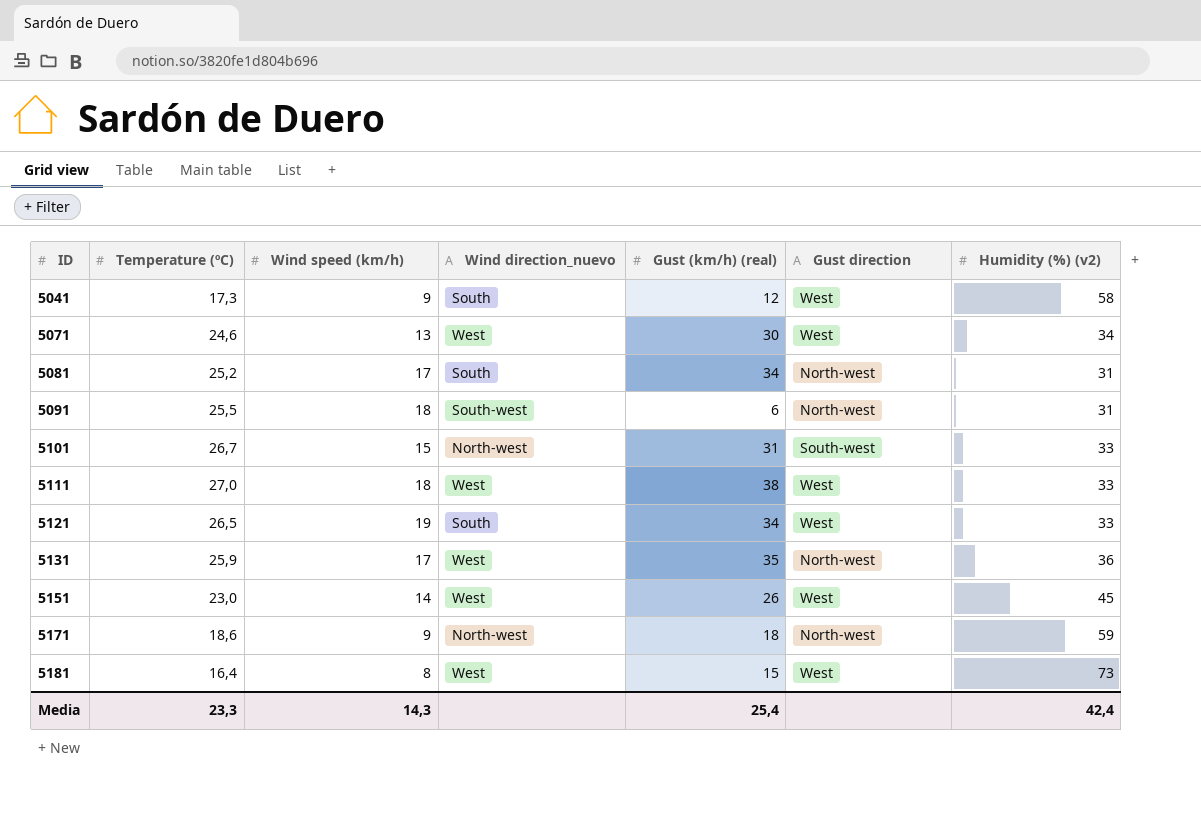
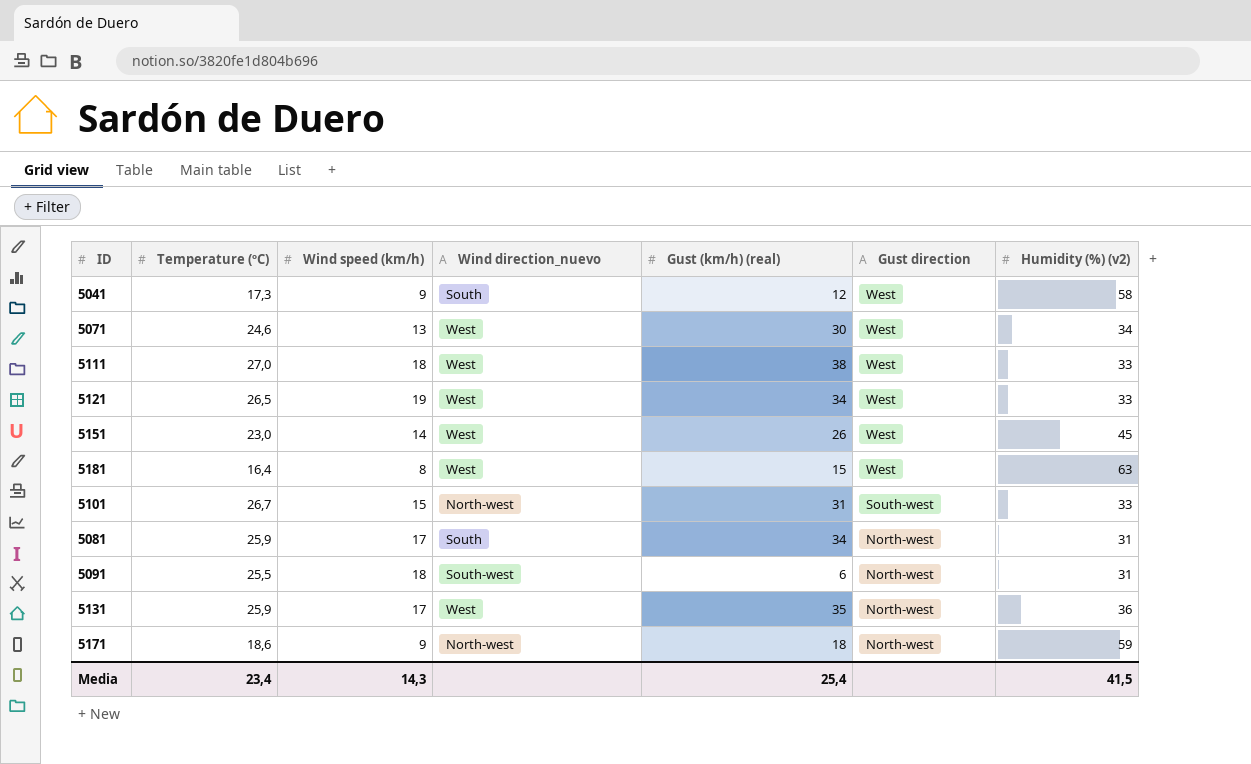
row order: ID ascending -> Gust direction descending
5121 | Wind direction_nuevo: South -> West
5181 | Humidity (%) (v2): 73 -> 63
5081 | Temperature (ºC): 25,2 -> 25,9
Media | Temperature (ºC): 23,3 -> 23,4
Media | Humidity (%) (v2): 42,4 -> 41,5

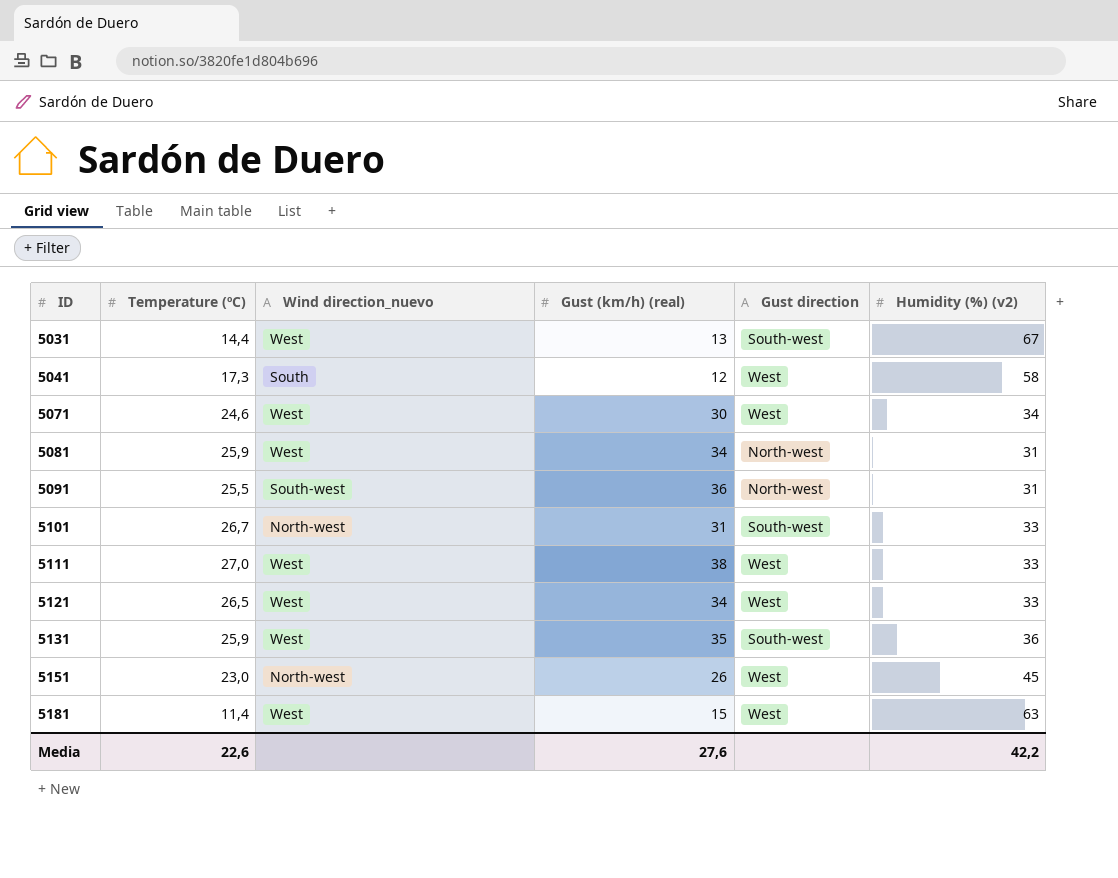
row order: Gust direction descending -> ID ascending
column Wind speed (km/h) | position: 3 -> none
row 5171: 18,6 | 9 | North-west | 18 | North-west | 59 -> none
row 5031: none -> 14,4 | West | 13 | South-west | 67
5081 | Wind direction_nuevo: South -> West
5091 | Gust (km/h) (real): 6 -> 36
5131 | Gust direction: North-west -> South-west
5151 | Wind direction_nuevo: West -> North-west
5181 | Temperature (ºC): 16,4 -> 11,4
Media | Temperature (ºC): 23,4 -> 22,6
Media | Gust (km/h) (real): 25,4 -> 27,6
Media | Humidity (%) (v2): 41,5 -> 42,2

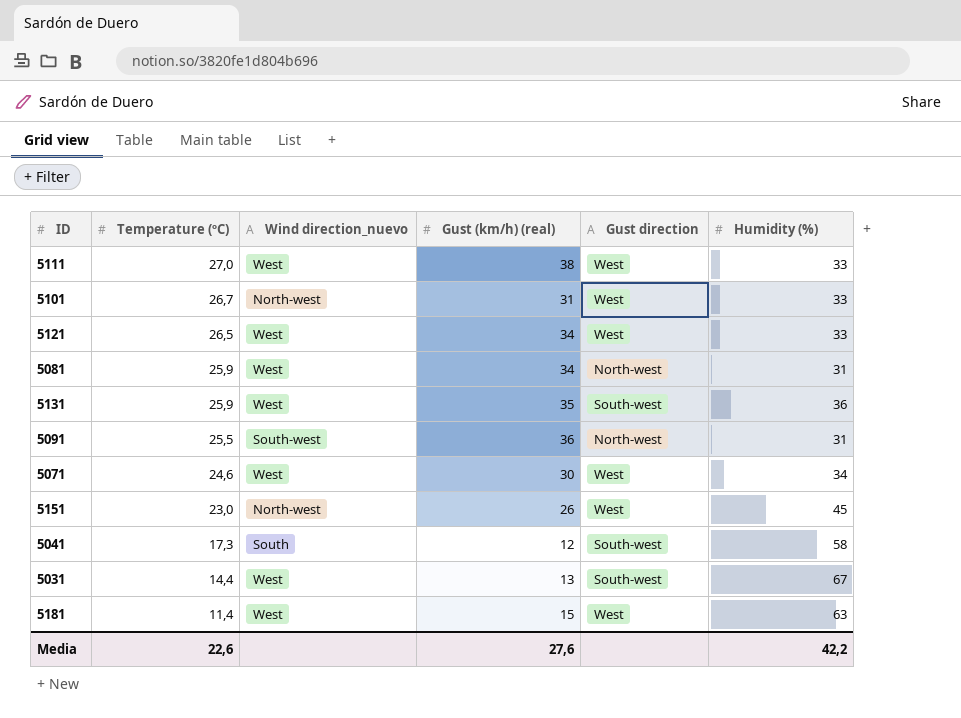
row order: ID ascending -> Temperature (ºC) descending
column name: Humidity (%) (v2) -> Humidity (%)
5101 | Gust direction: South-west -> West
5041 | Gust direction: West -> South-west

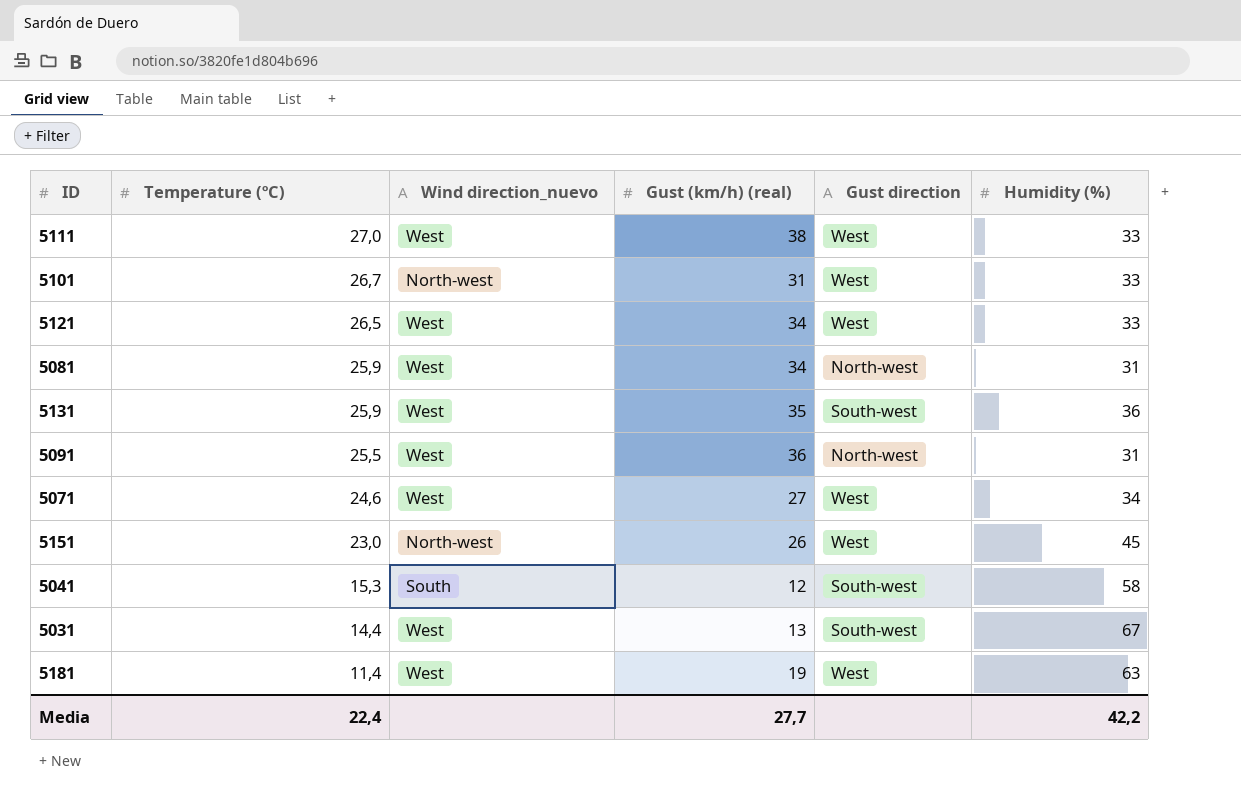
5091 | Wind direction_nuevo: South-west -> West
5071 | Gust (km/h) (real): 30 -> 27
5041 | Temperature (ºC): 17,3 -> 15,3
5181 | Gust (km/h) (real): 15 -> 19
Media | Temperature (ºC): 22,6 -> 22,4
Media | Gust (km/h) (real): 27,6 -> 27,7

